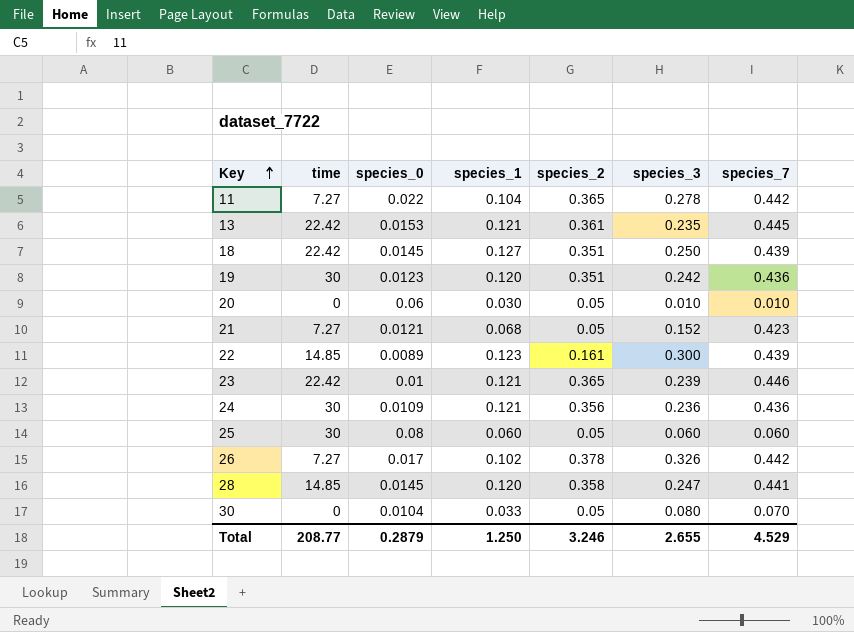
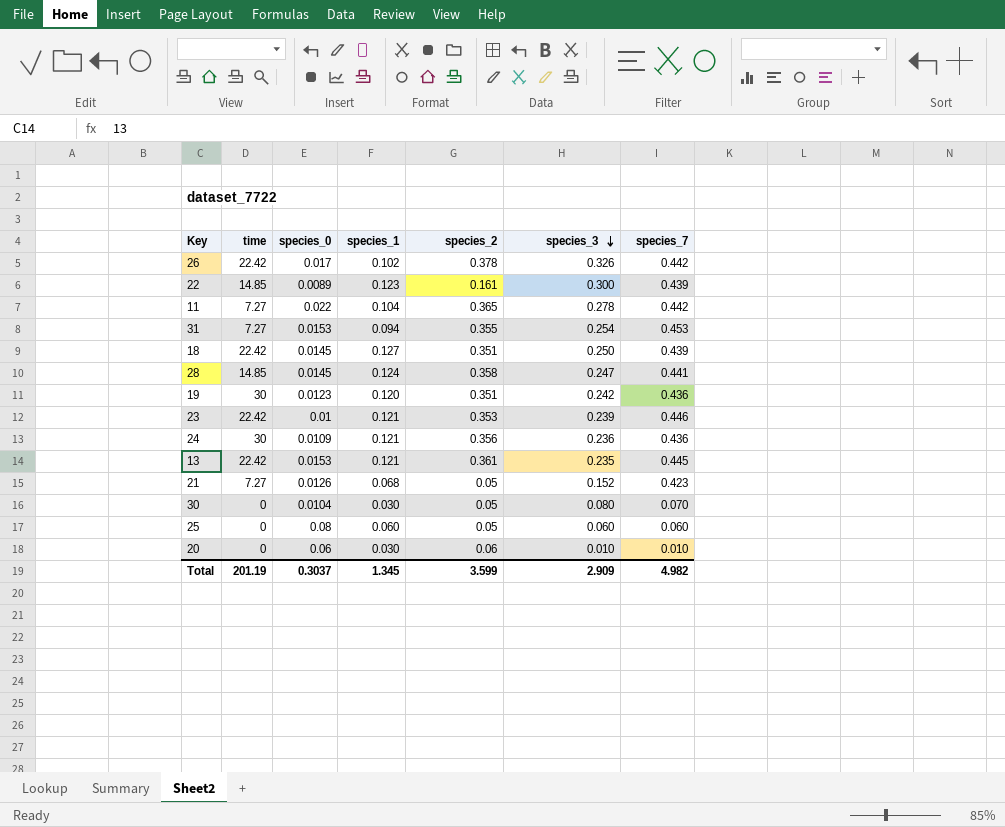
row order: Key ascending -> species_3 descending
26 | time: 7.27 -> 22.42
row 31: none -> 7.27 | 0.0153 | 0.094 | 0.355 | 0.254 | 0.453
28 | species_1: 0.120 -> 0.124
23 | species_2: 0.365 -> 0.353
21 | species_0: 0.0121 -> 0.0126
30 | species_1: 0.033 -> 0.030
25 | time: 30 -> 0
20 | species_2: 0.05 -> 0.06
Total | time: 208.77 -> 201.19
Total | species_0: 0.2879 -> 0.3037
Total | species_1: 1.250 -> 1.345
Total | species_2: 3.246 -> 3.599
Total | species_3: 2.655 -> 2.909
Total | species_7: 4.529 -> 4.982

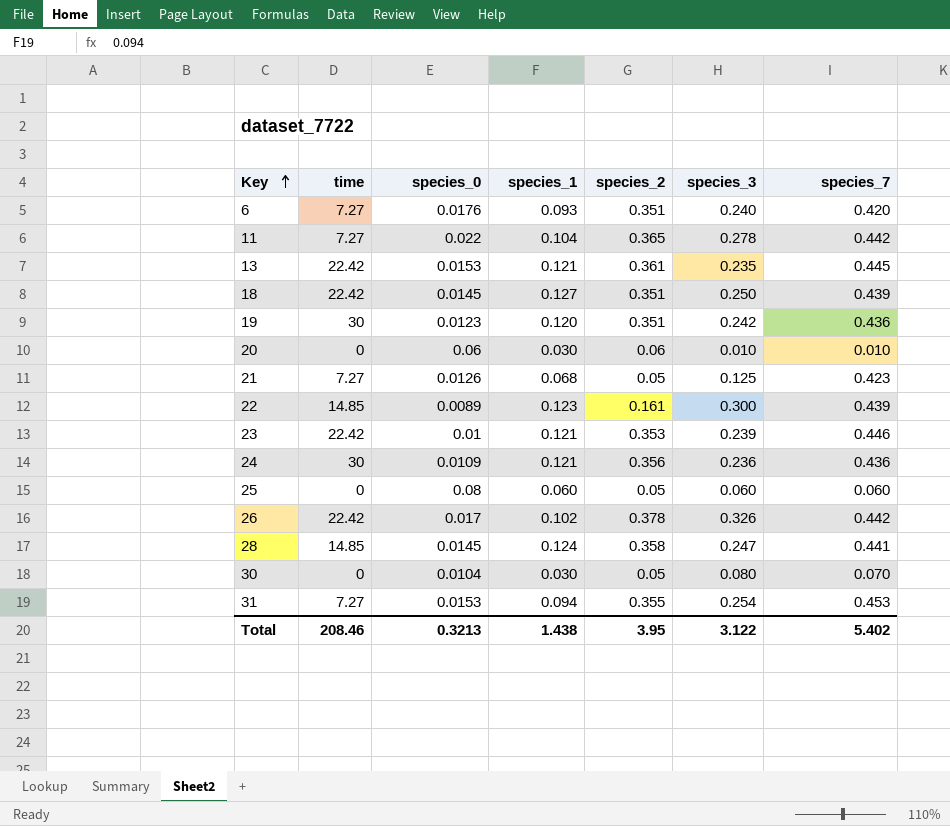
row order: species_3 descending -> Key ascending
row 6: none -> 7.27 | 0.0176 | 0.093 | 0.351 | 0.240 | 0.420
21 | species_3: 0.152 -> 0.125
Total | time: 201.19 -> 208.46
Total | species_0: 0.3037 -> 0.3213
Total | species_1: 1.345 -> 1.438
Total | species_2: 3.599 -> 3.95
Total | species_3: 2.909 -> 3.122
Total | species_7: 4.982 -> 5.402

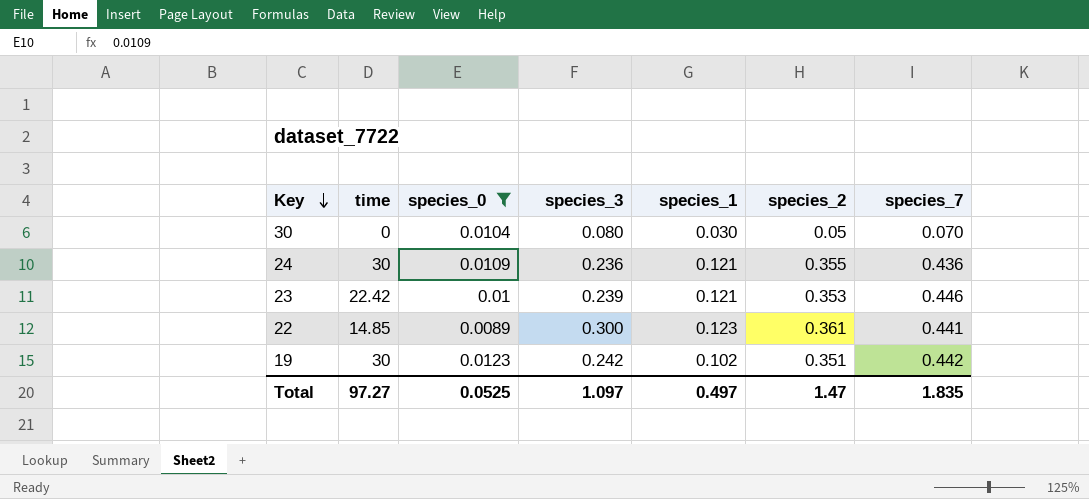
filter: none -> species_0 <= 0.0123
row order: Key ascending -> Key descending
column species_3 | position: 6 -> 4
24 | species_2: 0.356 -> 0.355
22 | species_2: 0.161 -> 0.361
22 | species_7: 0.439 -> 0.441
19 | species_1: 0.120 -> 0.102
19 | species_7: 0.436 -> 0.442
Total | time: 208.46 -> 97.27
Total | species_0: 0.3213 -> 0.0525
Total | species_3: 3.122 -> 1.097
Total | species_1: 1.438 -> 0.497
Total | species_2: 3.95 -> 1.47
Total | species_7: 5.402 -> 1.835

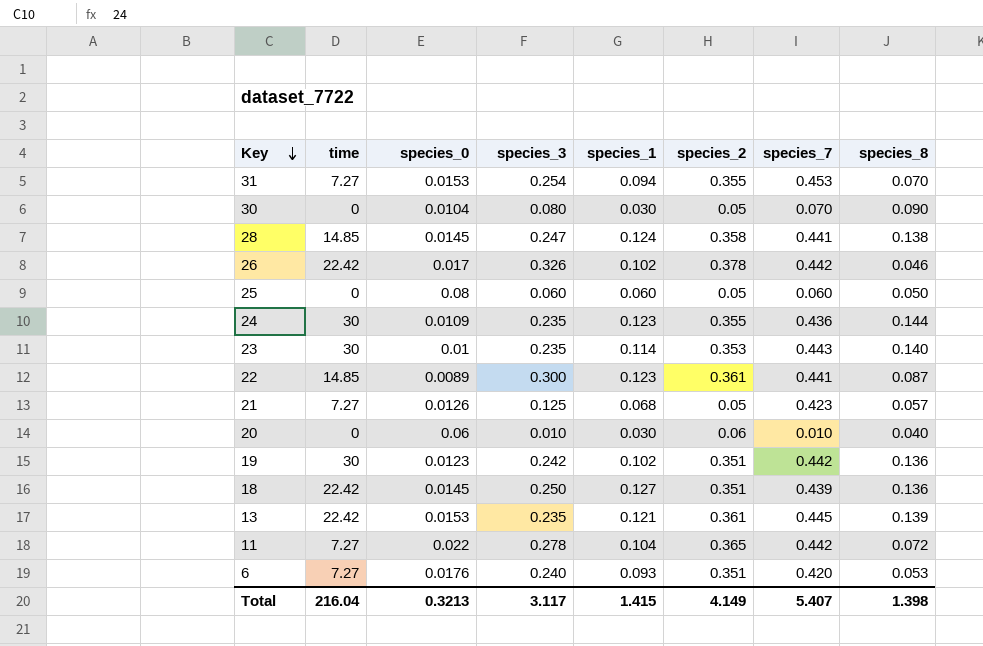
filter: species_0 <= 0.0123 -> none
column species_8 | position: none -> 8
24 | species_3: 0.236 -> 0.235
24 | species_1: 0.121 -> 0.123
23 | time: 22.42 -> 30
23 | species_3: 0.239 -> 0.235
23 | species_1: 0.121 -> 0.114
23 | species_7: 0.446 -> 0.443
Total | time: 97.27 -> 216.04
Total | species_0: 0.0525 -> 0.3213
Total | species_3: 1.097 -> 3.117
Total | species_1: 0.497 -> 1.415
Total | species_2: 1.47 -> 4.149
Total | species_7: 1.835 -> 5.407

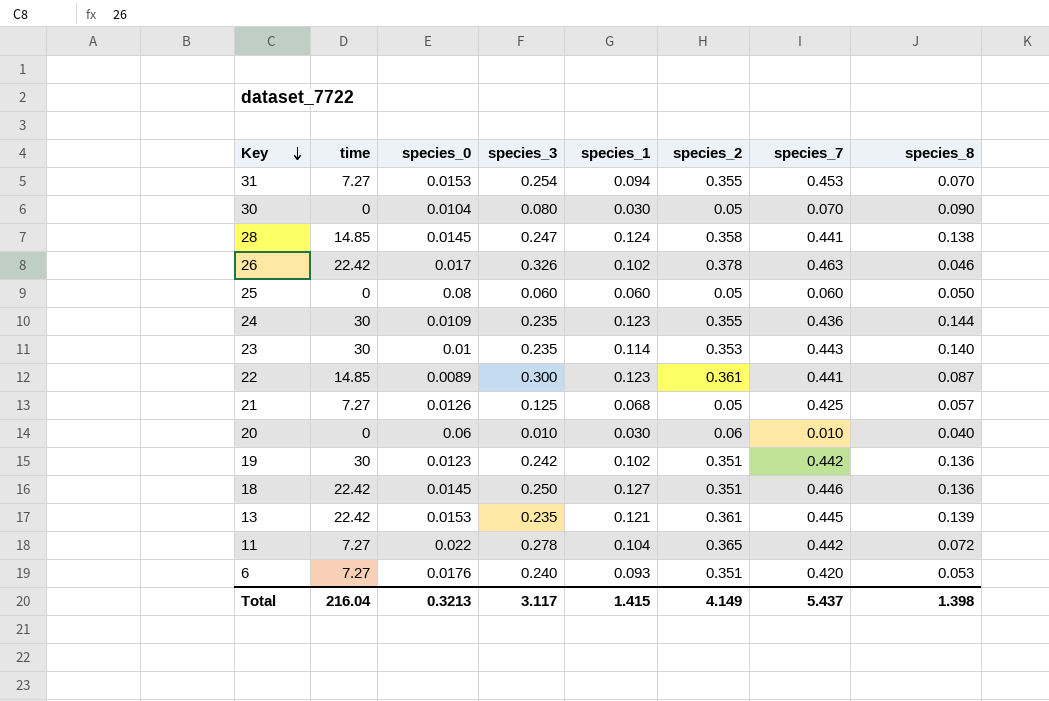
26 | species_7: 0.442 -> 0.463
21 | species_7: 0.423 -> 0.425
18 | species_7: 0.439 -> 0.446
Total | species_7: 5.407 -> 5.437

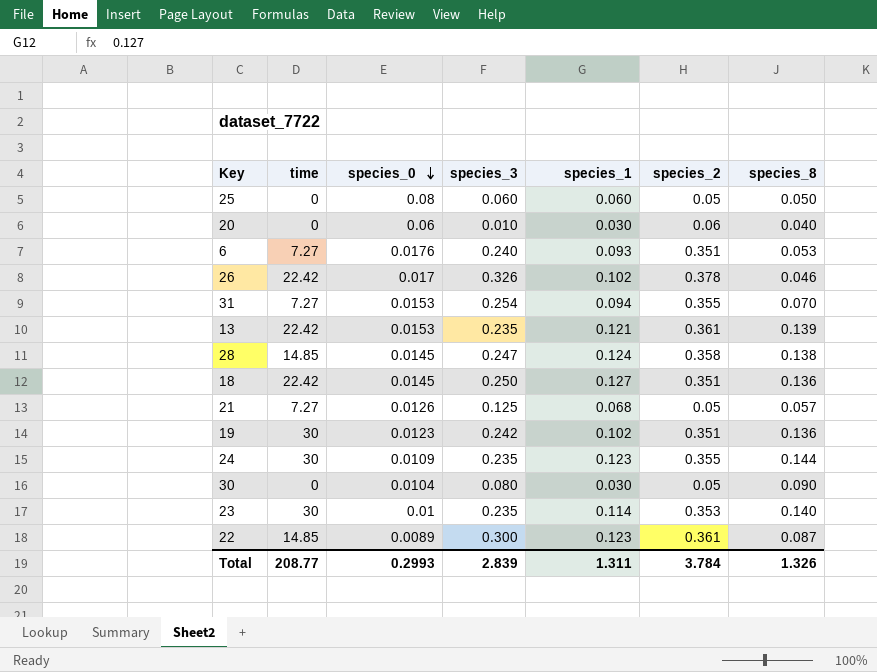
row order: Key descending -> species_0 descending
column species_7 | position: 7 -> none
row 11: 7.27 | 0.022 | 0.278 | 0.104 | 0.365 | 0.442 | 0.072 -> none
Total | time: 216.04 -> 208.77
Total | species_0: 0.3213 -> 0.2993
Total | species_3: 3.117 -> 2.839
Total | species_1: 1.415 -> 1.311
Total | species_2: 4.149 -> 3.784
Total | species_8: 1.398 -> 1.326

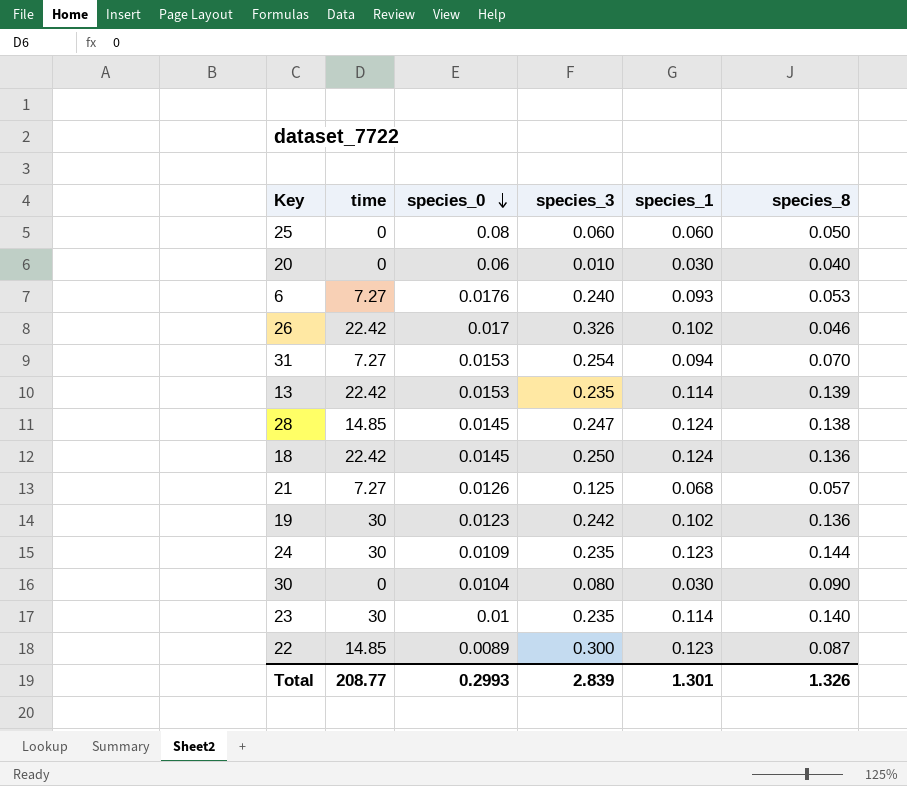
column species_2 | position: 6 -> none
13 | species_1: 0.121 -> 0.114
18 | species_1: 0.127 -> 0.124
Total | species_1: 1.311 -> 1.301

